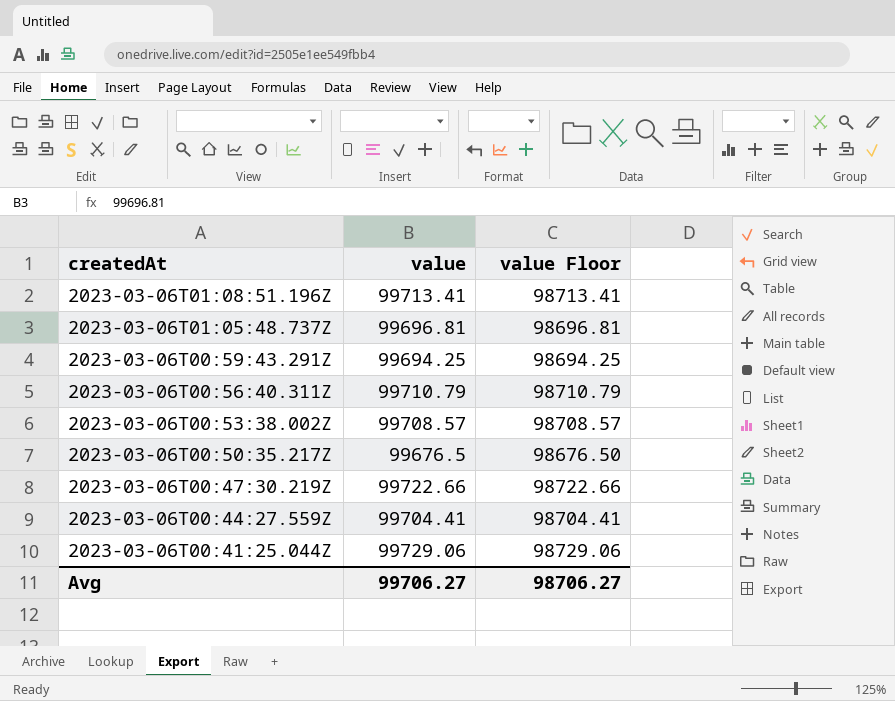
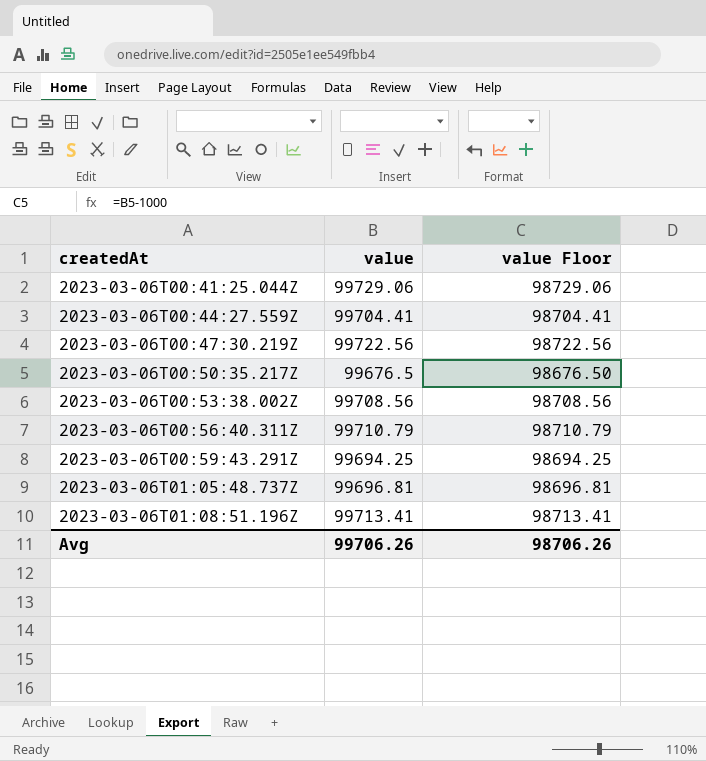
row order: createdAt descending -> createdAt ascending
2023-03-06T00:47:30.219Z | value: 99722.66 -> 99722.56
2023-03-06T00:47:30.219Z | value Floor: 98722.66 -> 98722.56
2023-03-06T00:53:38.002Z | value: 99708.57 -> 99708.56
2023-03-06T00:53:38.002Z | value Floor: 98708.57 -> 98708.56
Avg | value: 99706.27 -> 99706.26
Avg | value Floor: 98706.27 -> 98706.26

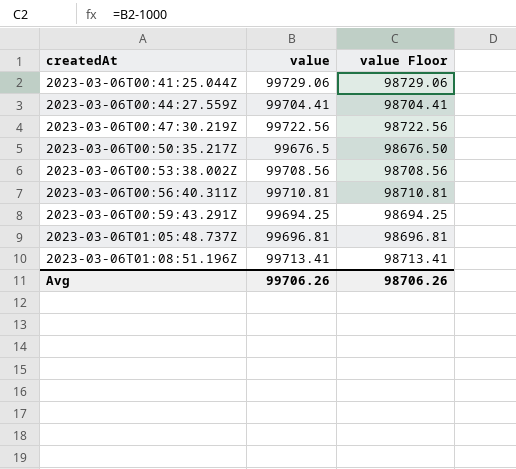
2023-03-06T00:56:40.311Z | value: 99710.79 -> 99710.81
2023-03-06T00:56:40.311Z | value Floor: 98710.79 -> 98710.81

